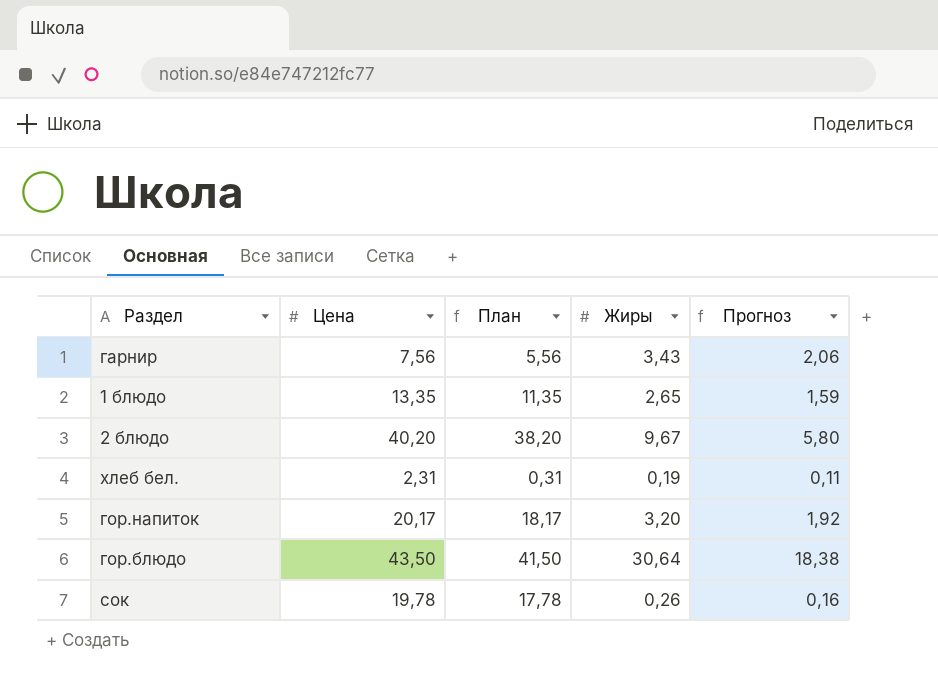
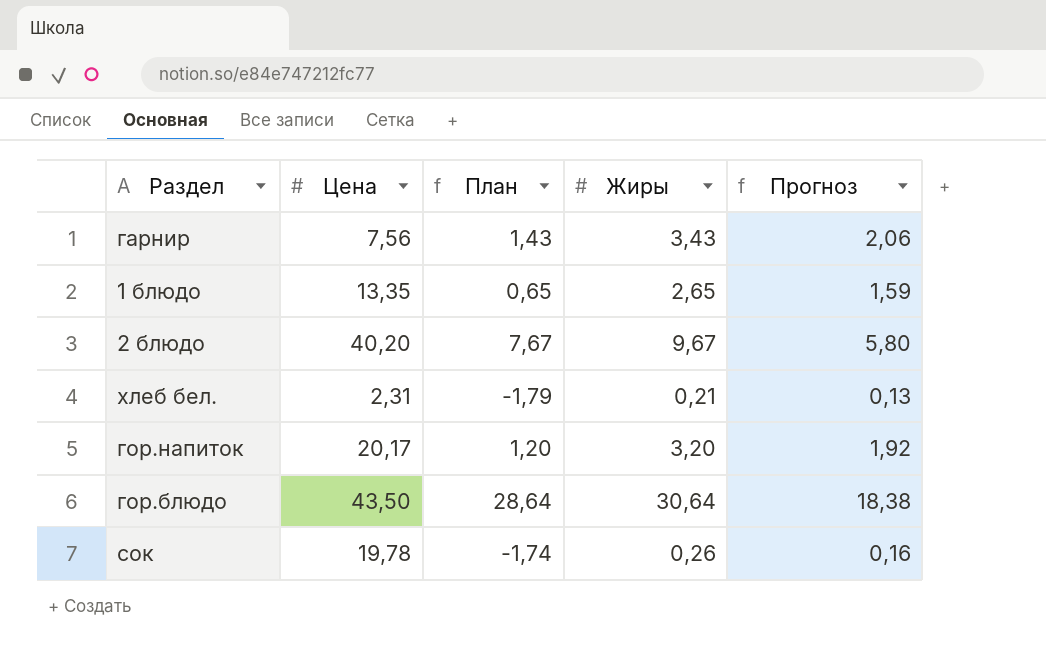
column План | formula: [Цена] - 2 -> [Жиры] - 2
хлеб бел. | Жиры: 0,19 -> 0,21
хлеб бел. | Прогноз: 0,11 -> 0,13

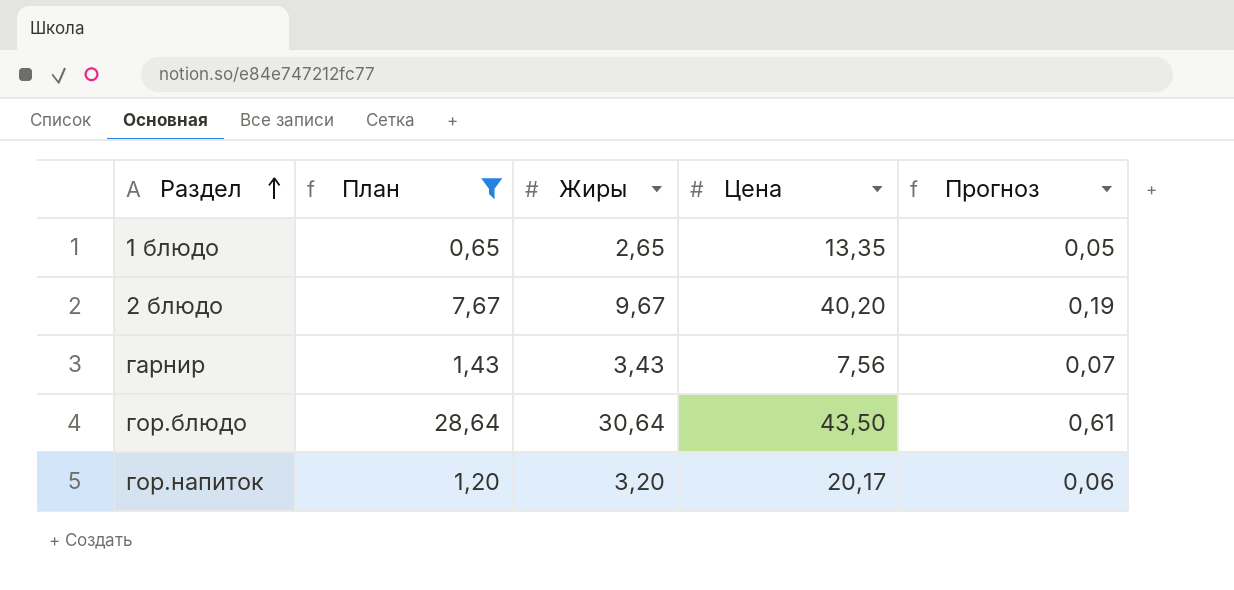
filter: none -> План >= 0,65
row order: none -> Раздел ascending
column Цена | position: 2 -> 4
column Прогноз | formula: [Жиры] * 0,6 -> [Жиры] * 0,02

